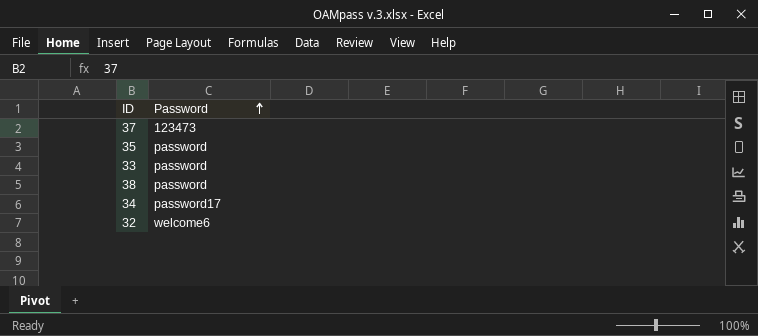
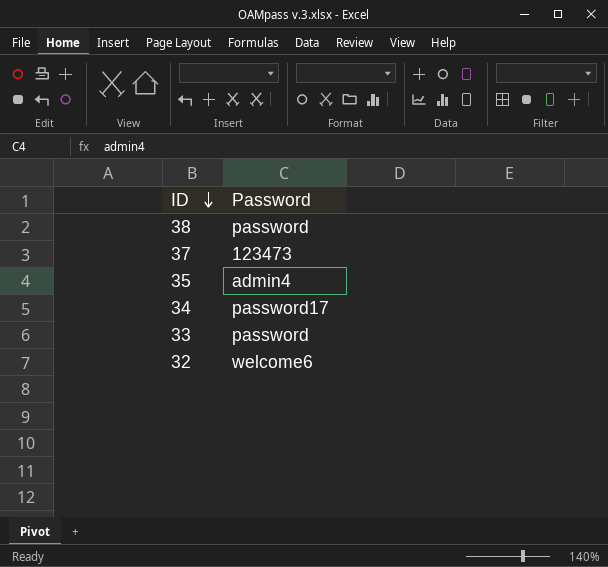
row order: Password ascending -> ID descending
35 | Password: password -> admin4

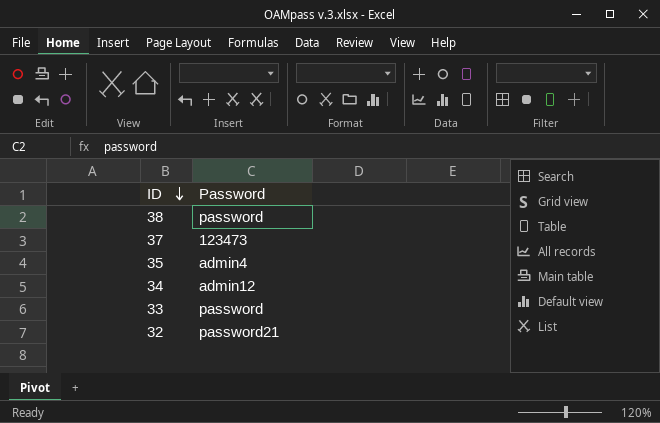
34 | Password: password17 -> admin12
32 | Password: welcome6 -> password21

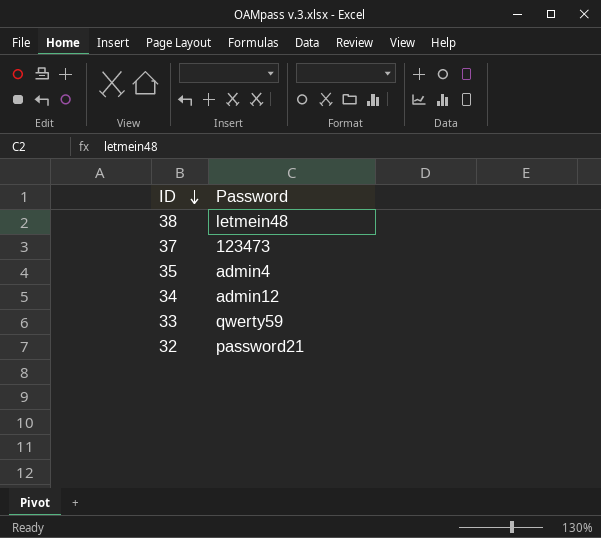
38 | Password: password -> letmein48
33 | Password: password -> qwerty59

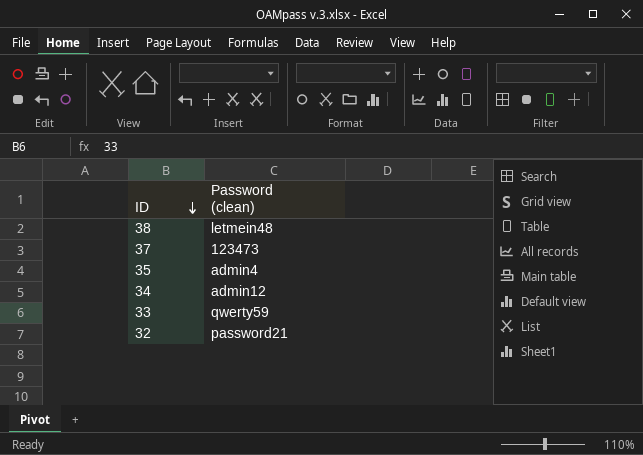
column name: Password -> Password (clean)

